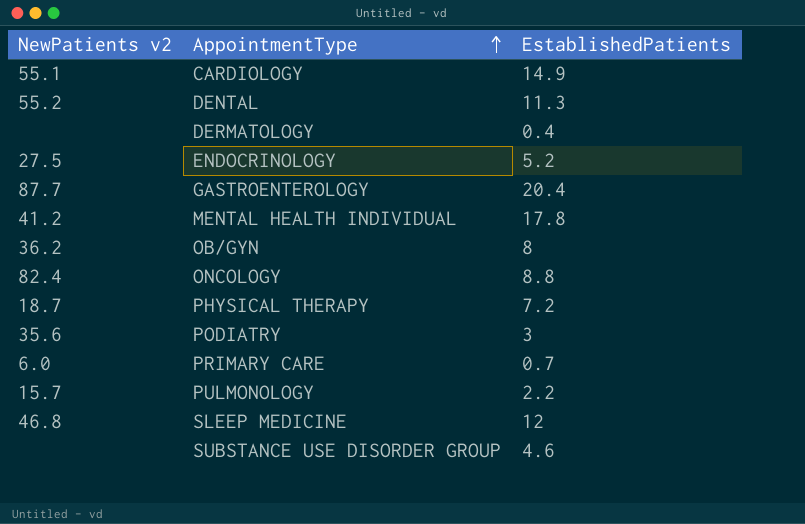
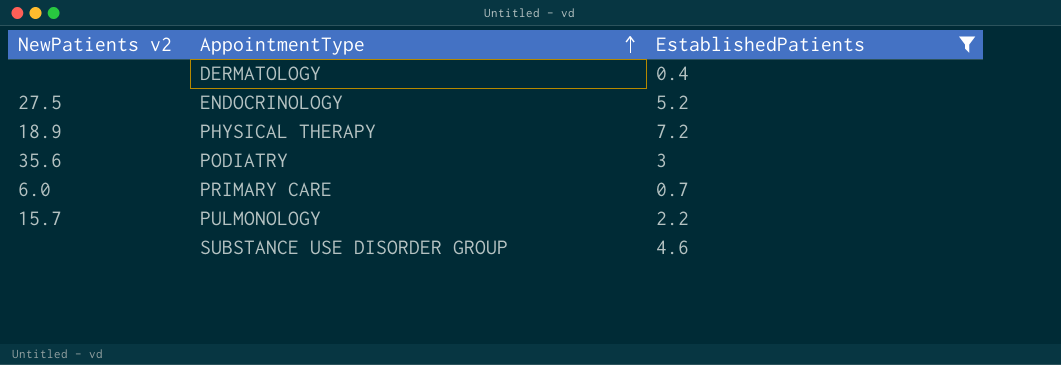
filter: none -> EstablishedPatients <= 7.2
PHYSICAL THERAPY | NewPatients v2: 18.7 -> 18.9

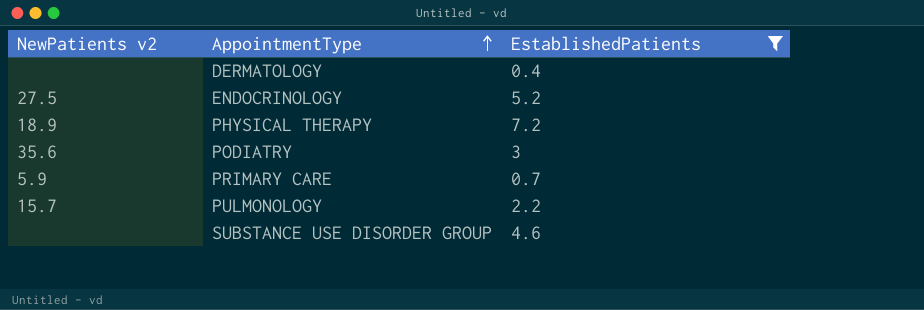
PRIMARY CARE | NewPatients v2: 6.0 -> 5.9

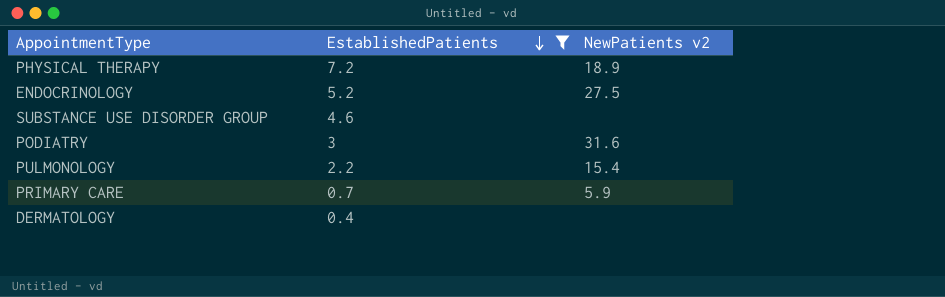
row order: AppointmentType ascending -> EstablishedPatients descending
column NewPatients v2 | position: 1 -> 3
PODIATRY | NewPatients v2: 35.6 -> 31.6
PULMONOLOGY | NewPatients v2: 15.7 -> 15.4

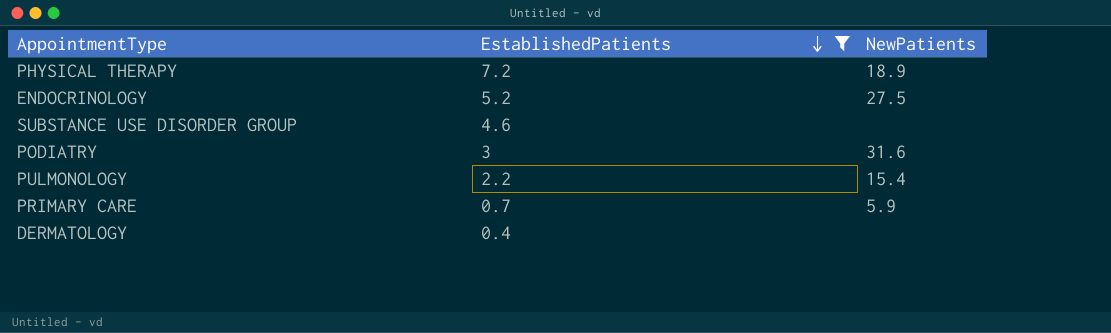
column name: NewPatients v2 -> NewPatients

